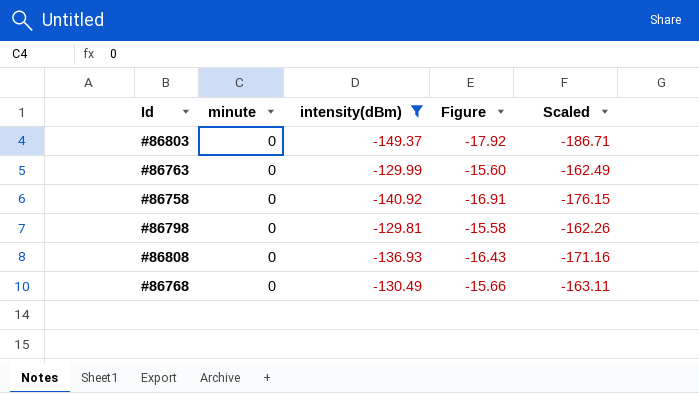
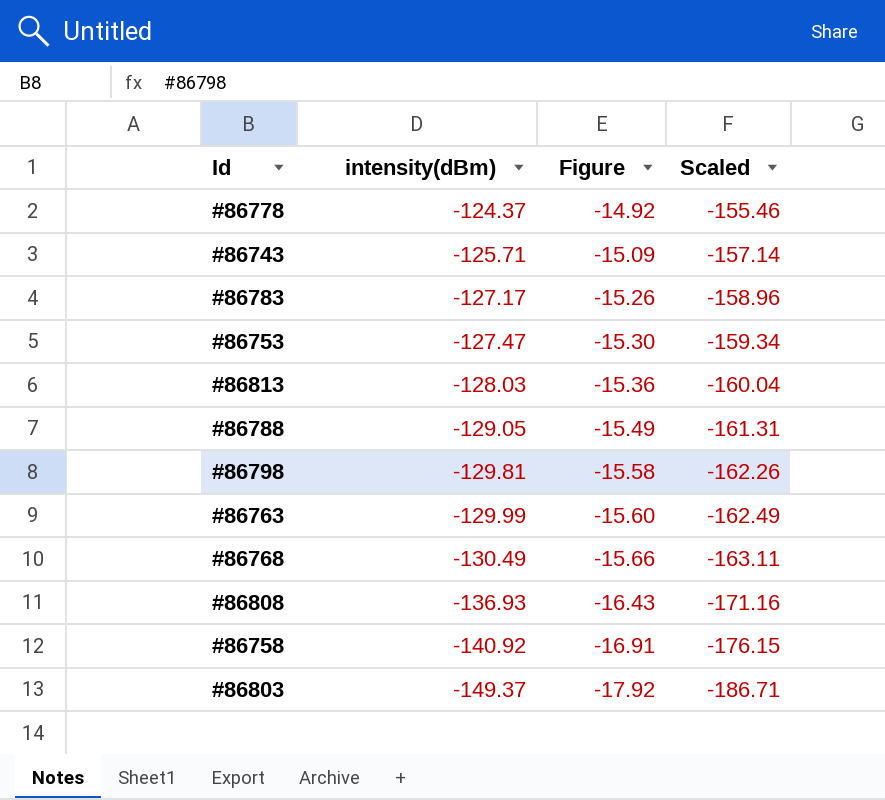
filter: intensity(dBm) <= -129.81 -> none
row order: none -> intensity(dBm) descending
column minute | position: 2 -> none

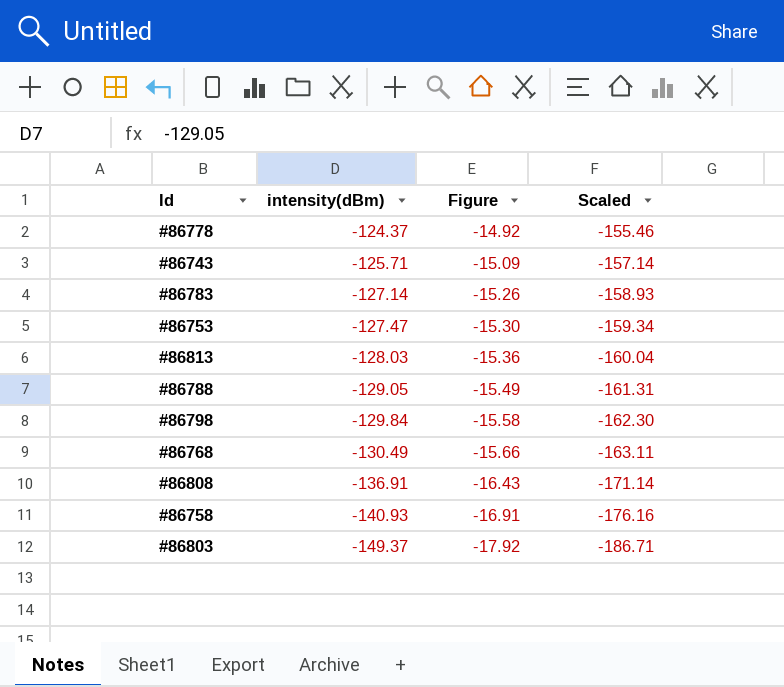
row #86763: -129.99 | -15.60 | -162.49 -> none
#86783 | intensity(dBm): -127.17 -> -127.14
#86783 | Scaled: -158.96 -> -158.93
#86798 | intensity(dBm): -129.81 -> -129.84
#86798 | Scaled: -162.26 -> -162.30
#86808 | intensity(dBm): -136.93 -> -136.91
#86808 | Scaled: -171.16 -> -171.14
#86758 | intensity(dBm): -140.92 -> -140.93
#86758 | Scaled: -176.15 -> -176.16

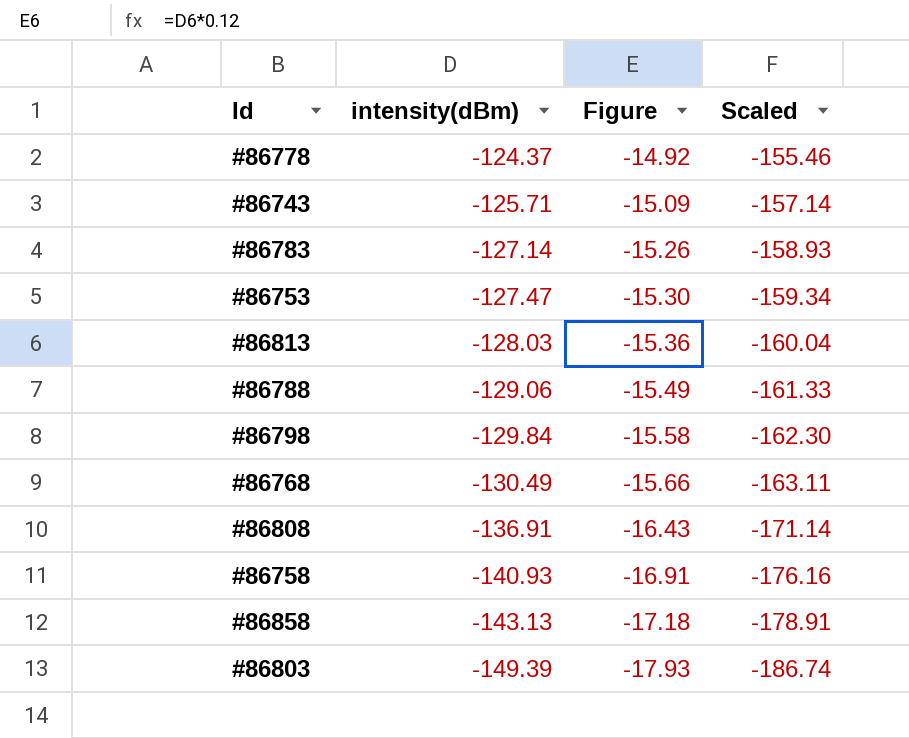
#86788 | intensity(dBm): -129.05 -> -129.06
#86788 | Scaled: -161.31 -> -161.33
row #86858: none -> -143.13 | -17.18 | -178.91
#86803 | intensity(dBm): -149.37 -> -149.39
#86803 | Figure: -17.92 -> -17.93
#86803 | Scaled: -186.71 -> -186.74

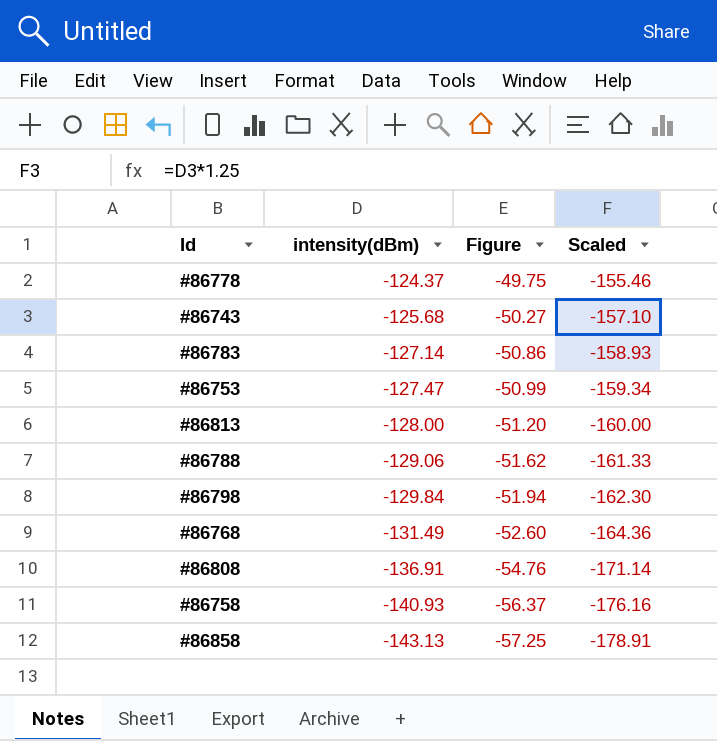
column Figure | formula: [intensity(dBm)] * 0.12 -> [intensity(dBm)] * 0.4
row #86803: -149.39 | -17.93 | -186.74 -> none
#86743 | intensity(dBm): -125.71 -> -125.68
#86743 | Scaled: -157.14 -> -157.10
#86813 | intensity(dBm): -128.03 -> -128.00
#86813 | Scaled: -160.04 -> -160.00
#86768 | intensity(dBm): -130.49 -> -131.49
#86768 | Scaled: -163.11 -> -164.36

